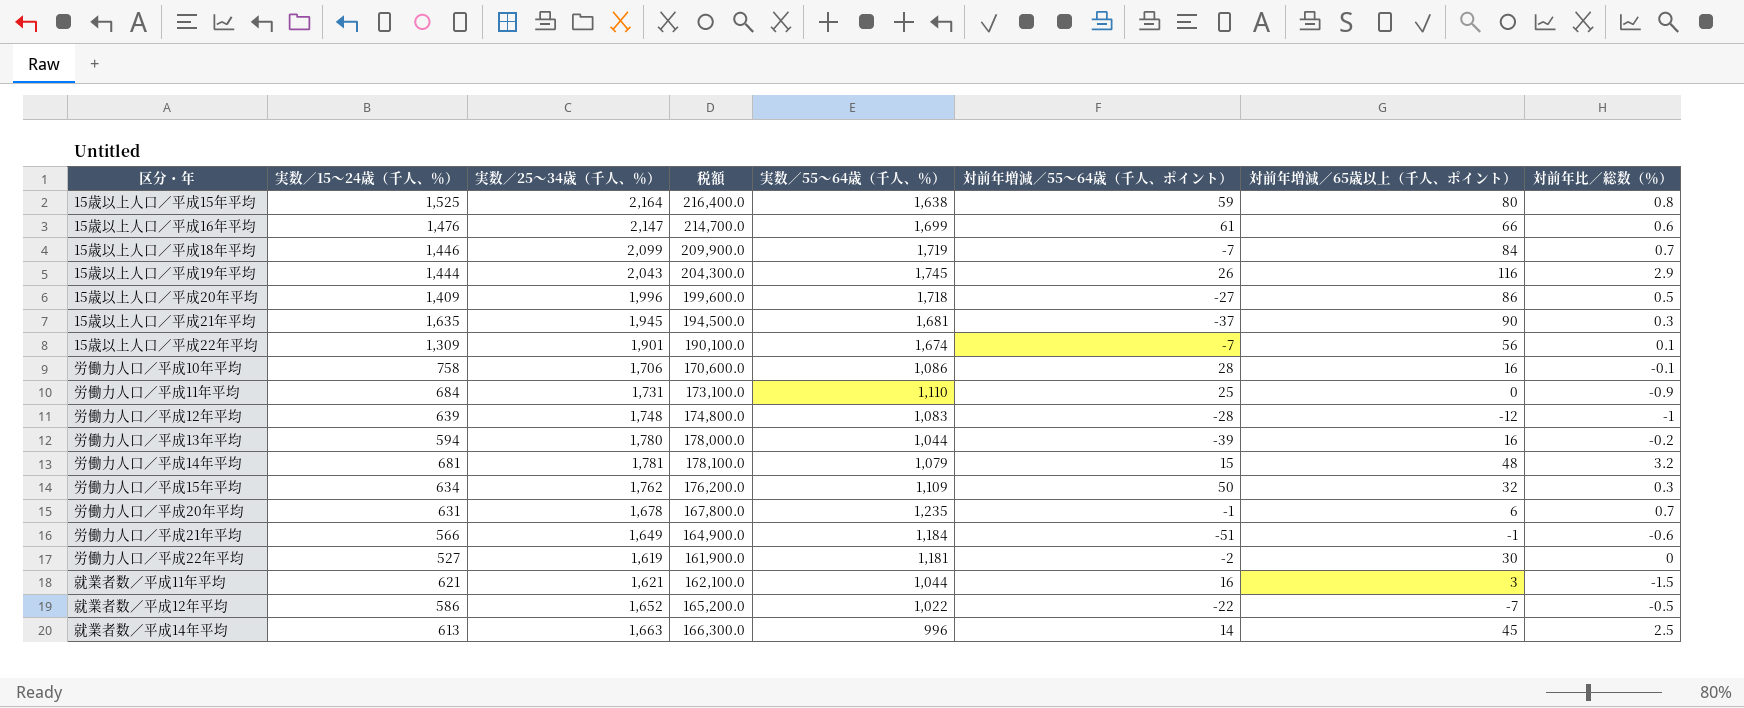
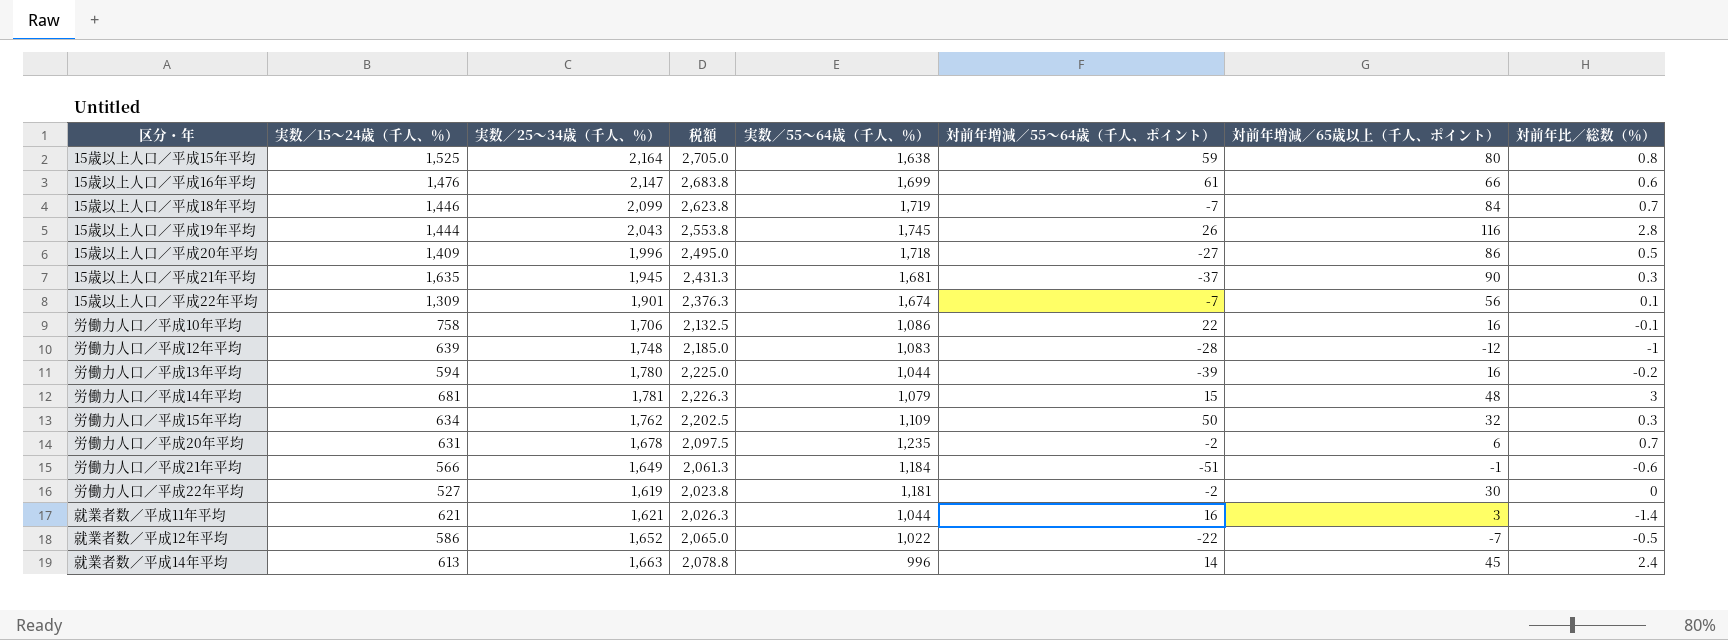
column 税額 | formula: [実数／25～34歳（千人、％）] * 100 -> [実数／25～34歳（千人、％）] * 1.25
row 労働力人口／平成11年平均: 684 | 1,731 | 173,100.0 | 1,110 | 25 | 0 | -0.9 -> none
15歳以上人口／平成19年平均 | 対前年比／総数（％）: 2.9 -> 2.8
労働力人口／平成10年平均 | 対前年増減／55～64歳（千人、ポイント）: 28 -> 22
労働力人口／平成14年平均 | 対前年比／総数（％）: 3.2 -> 3
労働力人口／平成20年平均 | 対前年増減／55～64歳（千人、ポイント）: -1 -> -2
就業者数／平成11年平均 | 対前年比／総数（％）: -1.5 -> -1.4
就業者数／平成14年平均 | 対前年比／総数（％）: 2.5 -> 2.4

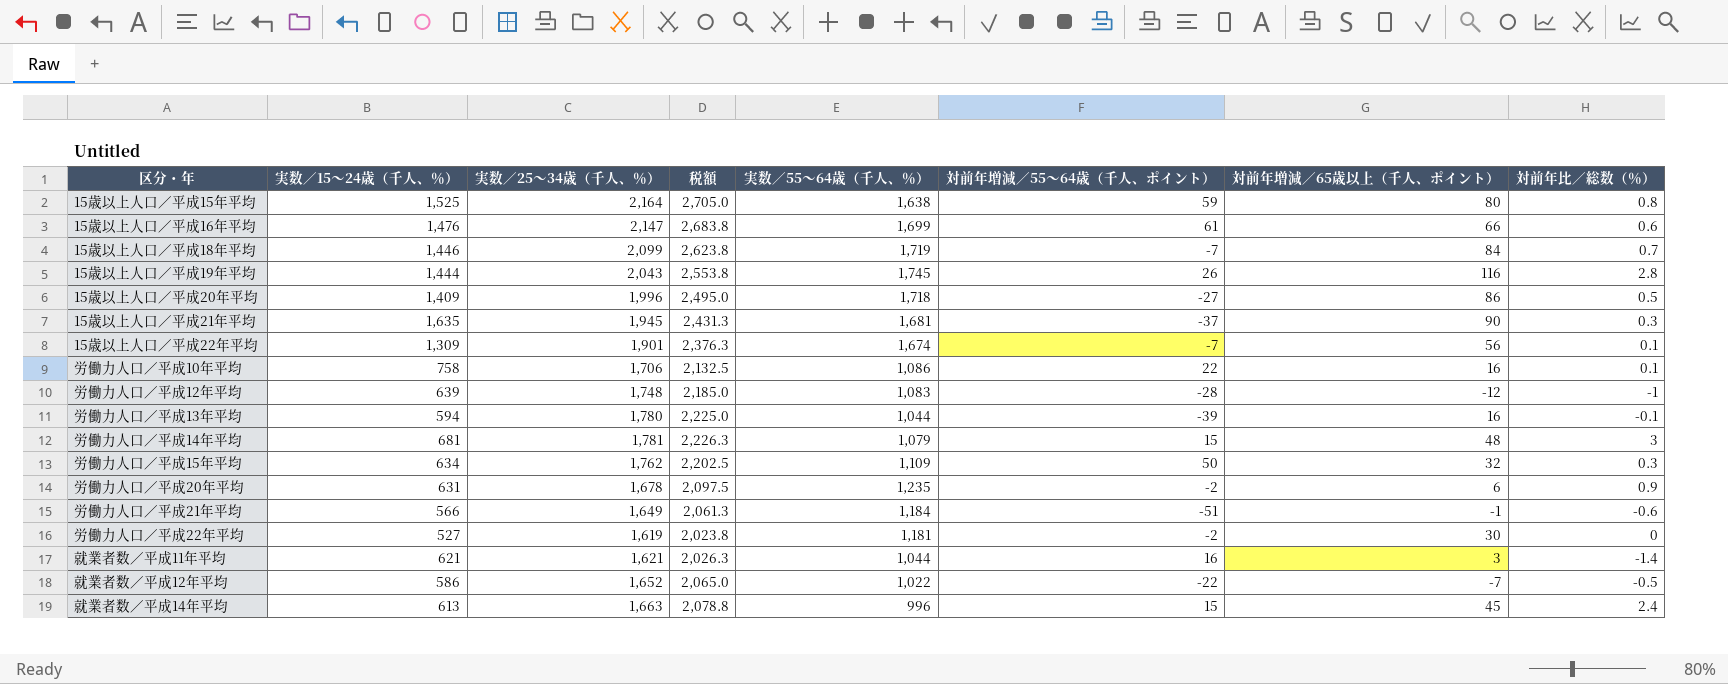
労働力人口／平成10年平均 | 対前年比／総数（％）: -0.1 -> 0.1
労働力人口／平成13年平均 | 対前年比／総数（％）: -0.2 -> -0.1
労働力人口／平成20年平均 | 対前年比／総数（％）: 0.7 -> 0.9
就業者数／平成14年平均 | 対前年増減／55～64歳（千人、ポイント）: 14 -> 15

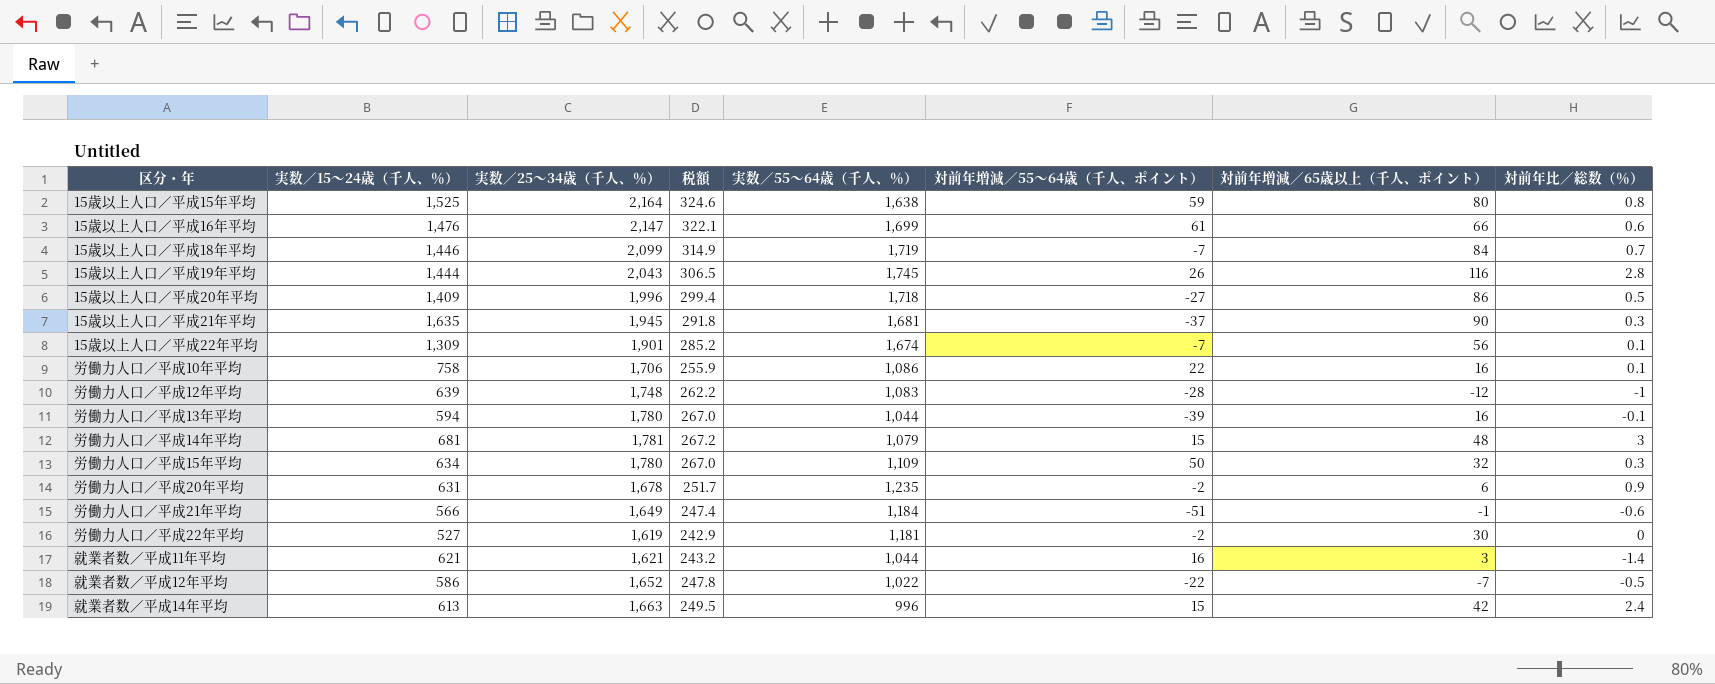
column 税額 | formula: [実数／25～34歳（千人、％）] * 1.25 -> [実数／25～34歳（千人、％）] * 0.15
労働力人口／平成15年平均 | 実数／25～34歳（千人、％）: 1,762 -> 1,780
就業者数／平成14年平均 | 対前年増減／65歳以上（千人、ポイント）: 45 -> 42

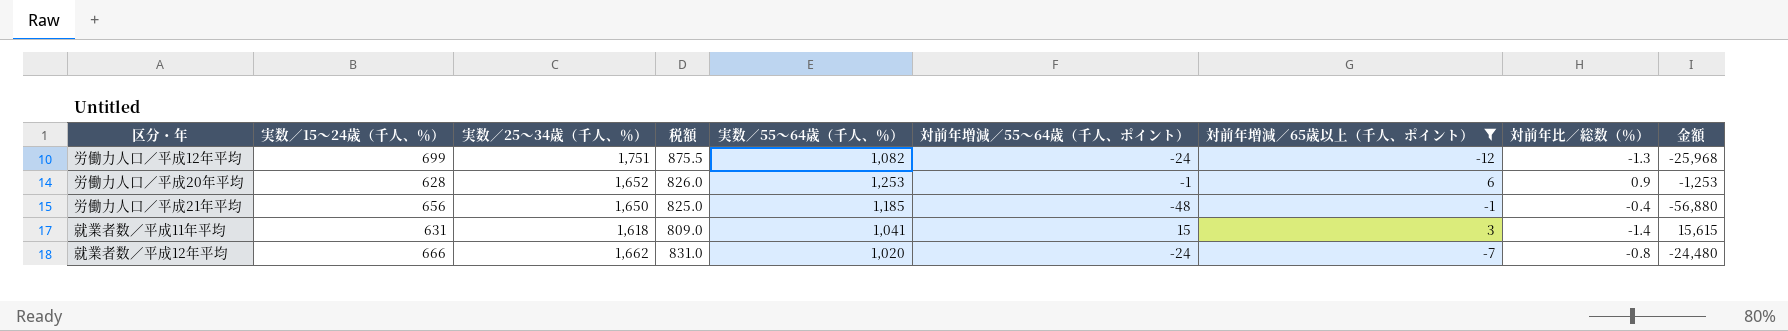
filter: none -> 対前年増減／65歳以上（千人、ポイント） <= 6
column 税額 | formula: [実数／25～34歳（千人、％）] * 0.15 -> [実数／25～34歳（千人、％）] * 0.5
column 金額 | formula: none -> [実数／55～64歳（千人、％）] * [対前年増減／55～64歳（千人、ポイント）]
労働力人口／平成12年平均 | 実数／15～24歳（千人、％）: 639 -> 699
労働力人口／平成12年平均 | 実数／25～34歳（千人、％）: 1,748 -> 1,751
労働力人口／平成12年平均 | 実数／55～64歳（千人、％）: 1,083 -> 1,082
労働力人口／平成12年平均 | 対前年増減／55～64歳（千人、ポイント）: -28 -> -24
労働力人口／平成12年平均 | 対前年比／総数（％）: -1 -> -1.3
労働力人口／平成20年平均 | 実数／15～24歳（千人、％）: 631 -> 628
労働力人口／平成20年平均 | 実数／25～34歳（千人、％）: 1,678 -> 1,652
労働力人口／平成20年平均 | 実数／55～64歳（千人、％）: 1,235 -> 1,253
労働力人口／平成20年平均 | 対前年増減／55～64歳（千人、ポイント）: -2 -> -1
労働力人口／平成21年平均 | 実数／15～24歳（千人、％）: 566 -> 656
労働力人口／平成21年平均 | 実数／25～34歳（千人、％）: 1,649 -> 1,650
労働力人口／平成21年平均 | 実数／55～64歳（千人、％）: 1,184 -> 1,185
労働力人口／平成21年平均 | 対前年増減／55～64歳（千人、ポイント）: -51 -> -48
労働力人口／平成21年平均 | 対前年比／総数（％）: -0.6 -> -0.4
就業者数／平成11年平均 | 実数／15～24歳（千人、％）: 621 -> 631
就業者数／平成11年平均 | 実数／25～34歳（千人、％）: 1,621 -> 1,618
就業者数／平成11年平均 | 実数／55～64歳（千人、％）: 1,044 -> 1,041
就業者数／平成11年平均 | 対前年増減／55～64歳（千人、ポイント）: 16 -> 15
就業者数／平成12年平均 | 実数／15～24歳（千人、％）: 586 -> 666
就業者数／平成12年平均 | 実数／25～34歳（千人、％）: 1,652 -> 1,662
就業者数／平成12年平均 | 実数／55～64歳（千人、％）: 1,022 -> 1,020
就業者数／平成12年平均 | 対前年増減／55～64歳（千人、ポイント）: -22 -> -24
就業者数／平成12年平均 | 対前年比／総数（％）: -0.5 -> -0.8

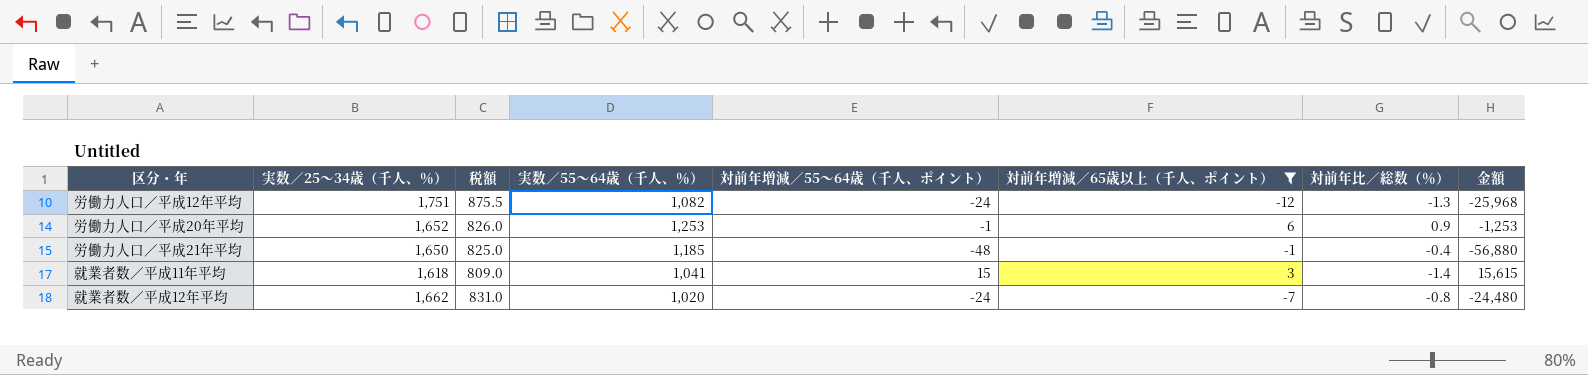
column 実数／15～24歳（千人、％） | position: 2 -> none

